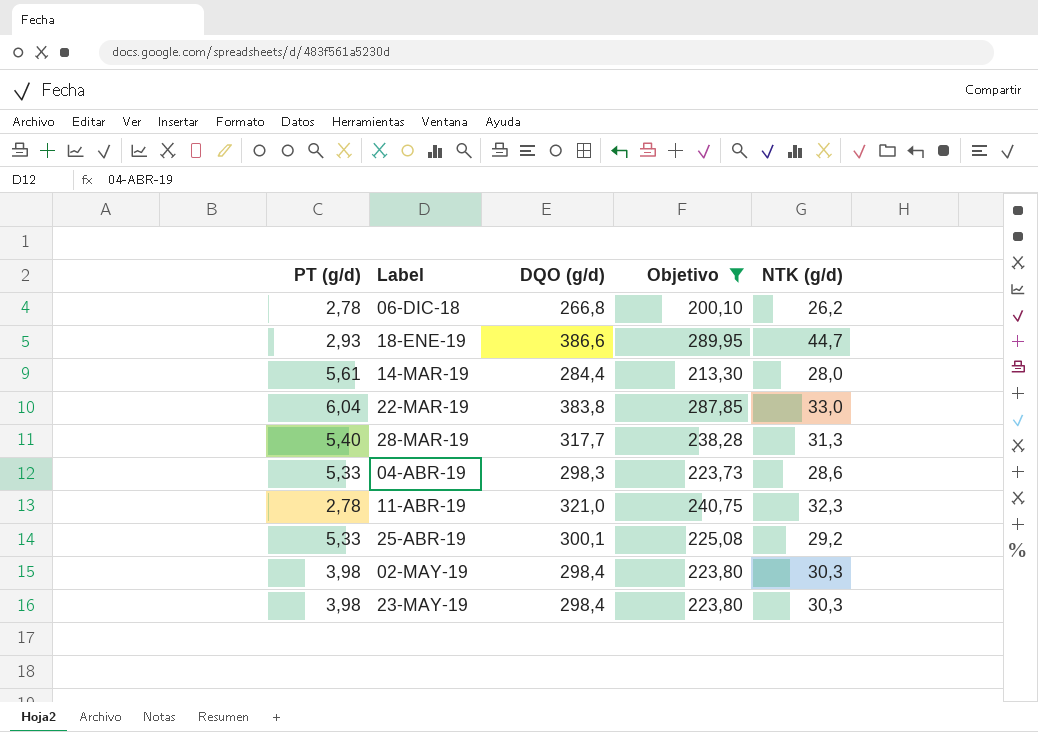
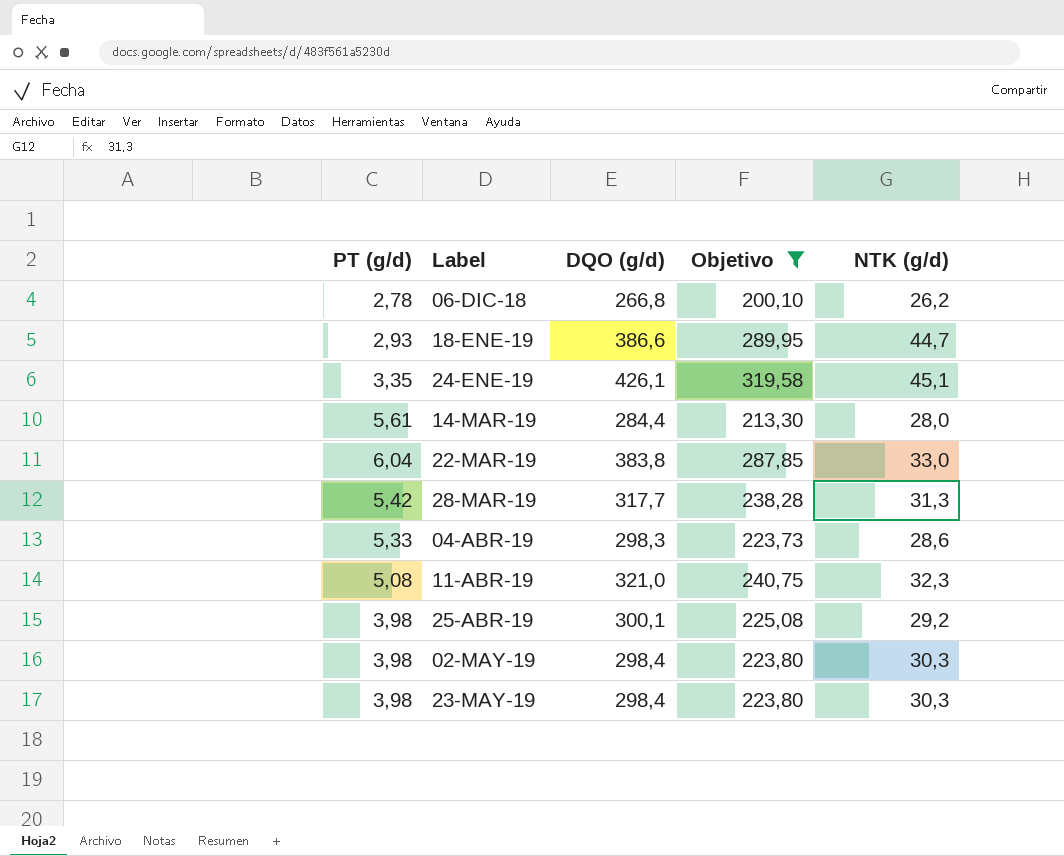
row 24-ENE-19: none -> 3,35 | 426,1 | 319,58 | 45,1
28-MAR-19 | PT (g/d): 5,40 -> 5,42
11-ABR-19 | PT (g/d): 2,78 -> 5,08
25-ABR-19 | PT (g/d): 5,33 -> 3,98

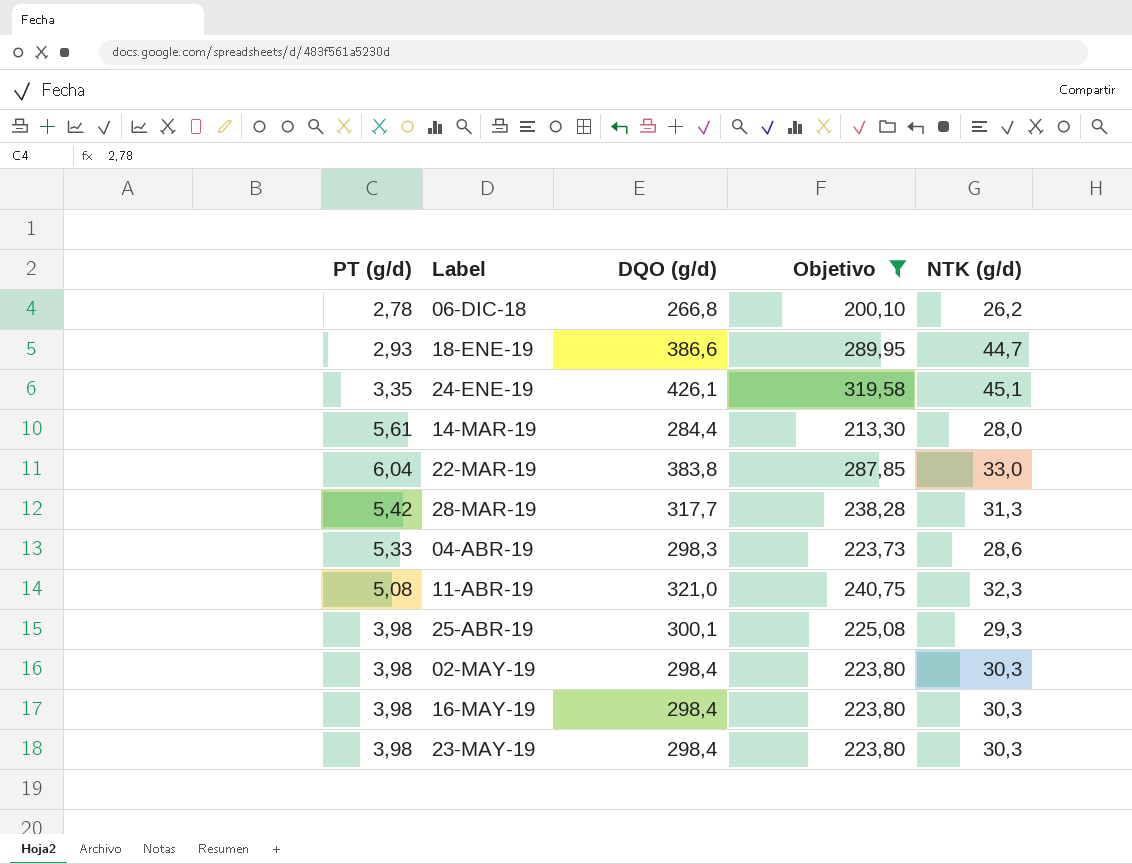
25-ABR-19 | NTK (g/d): 29,2 -> 29,3
row 16-MAY-19: none -> 3,98 | 298,4 | 223,80 | 30,3

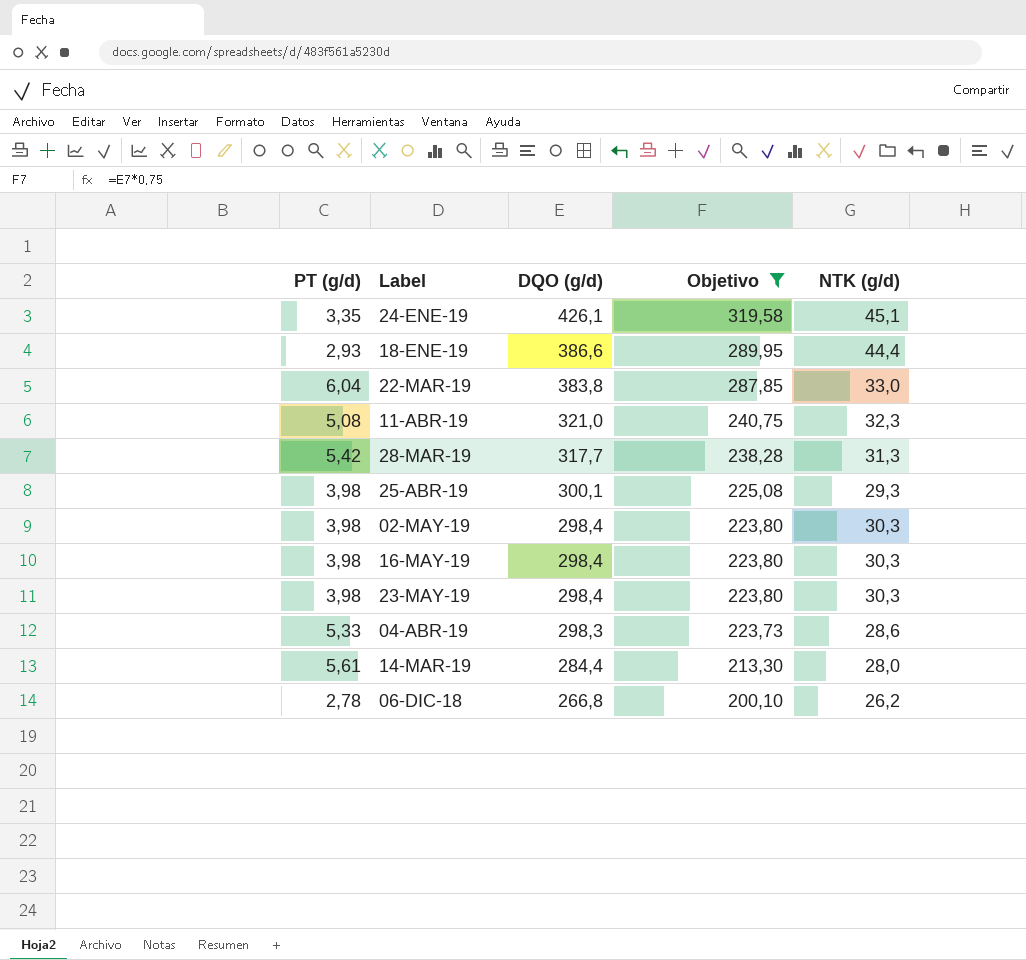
row order: Label ascending -> DQO (g/d) descending
18-ENE-19 | NTK (g/d): 44,7 -> 44,4

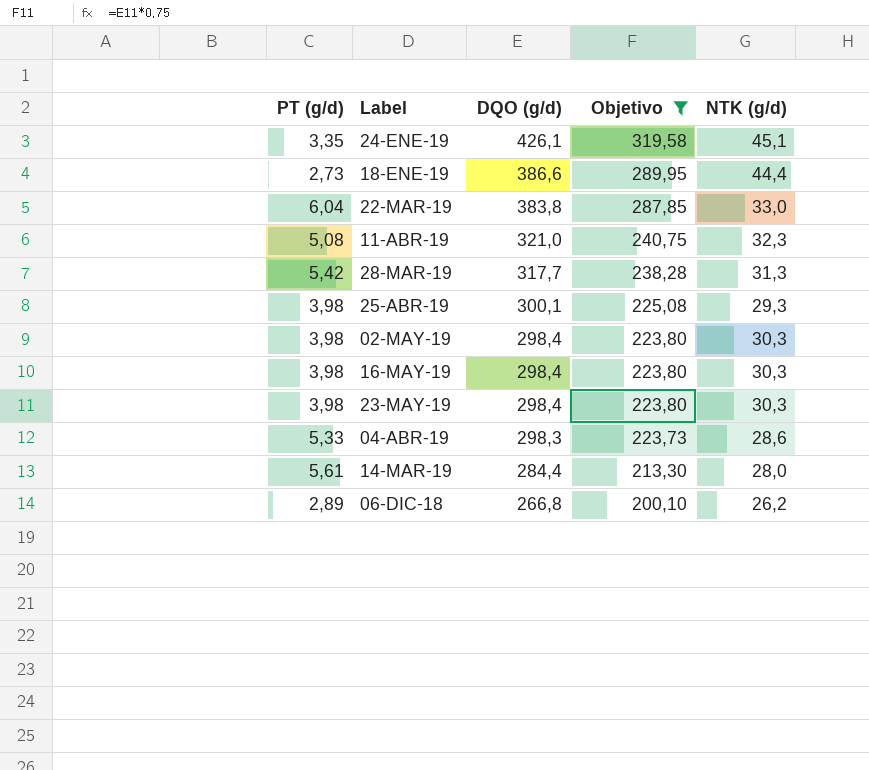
18-ENE-19 | PT (g/d): 2,93 -> 2,73
06-DIC-18 | PT (g/d): 2,78 -> 2,89

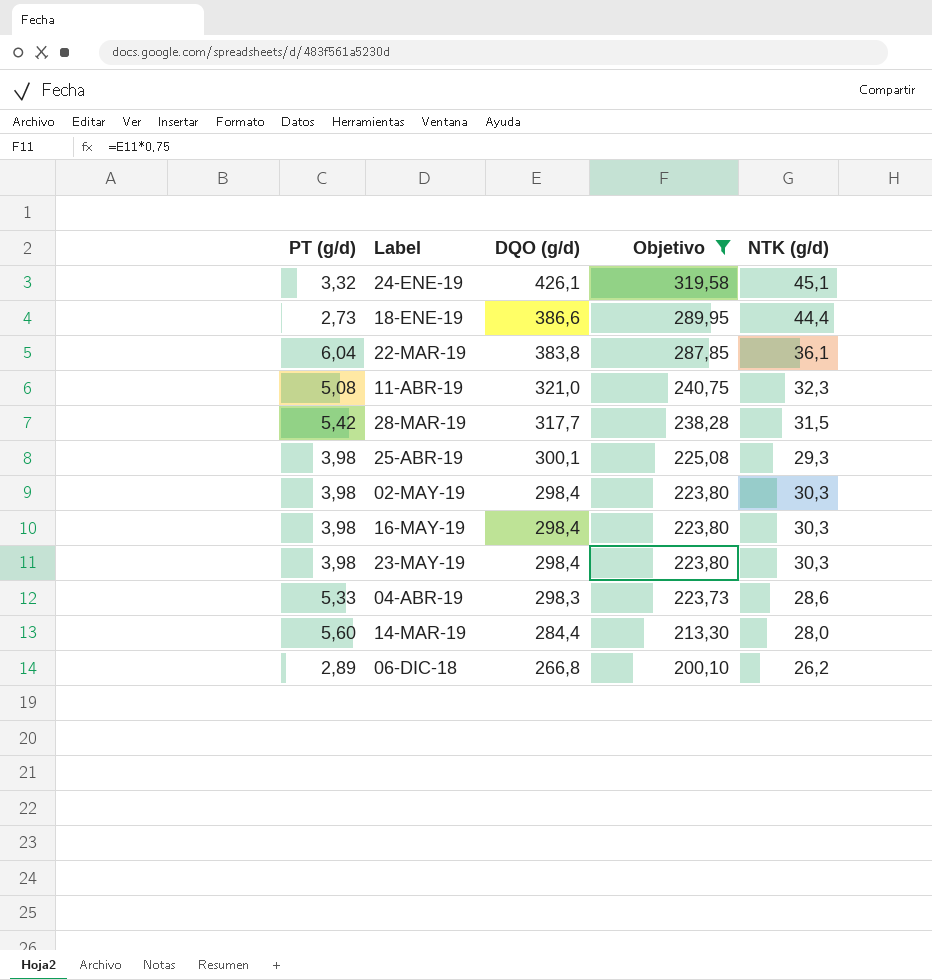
24-ENE-19 | PT (g/d): 3,35 -> 3,32
22-MAR-19 | NTK (g/d): 33,0 -> 36,1
28-MAR-19 | NTK (g/d): 31,3 -> 31,5
14-MAR-19 | PT (g/d): 5,61 -> 5,60

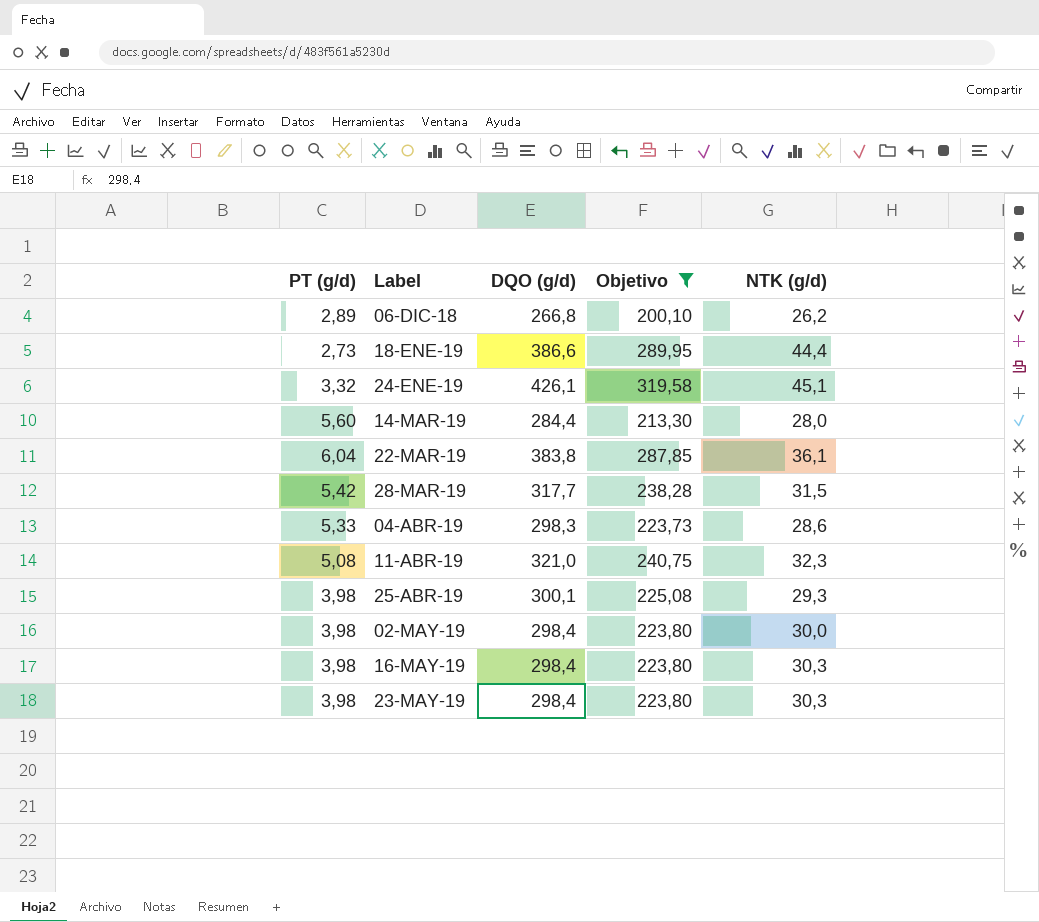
row order: DQO (g/d) descending -> Label ascending
02-MAY-19 | NTK (g/d): 30,3 -> 30,0

